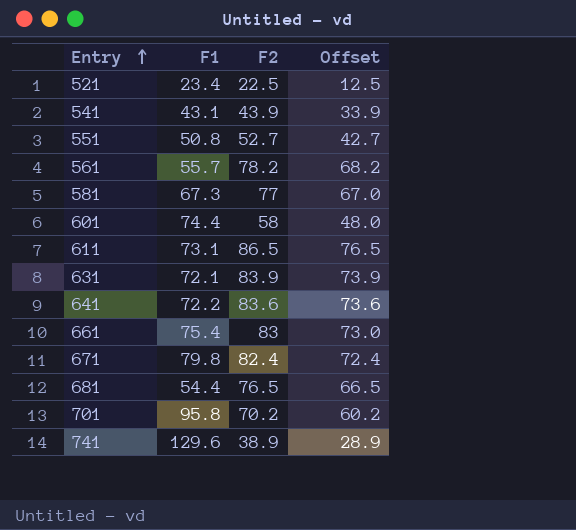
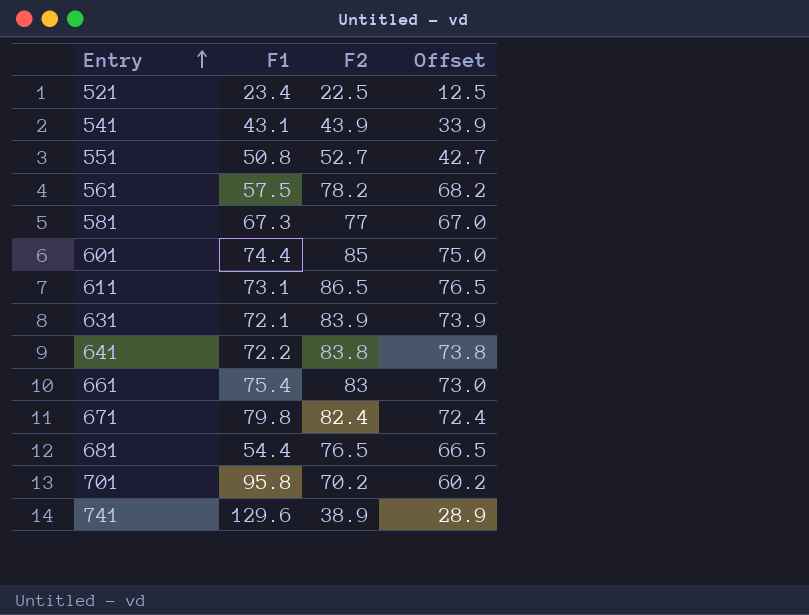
561 | F1: 55.7 -> 57.5
601 | F2: 58 -> 85
601 | Offset: 48.0 -> 75.0
641 | F2: 83.6 -> 83.8
641 | Offset: 73.6 -> 73.8

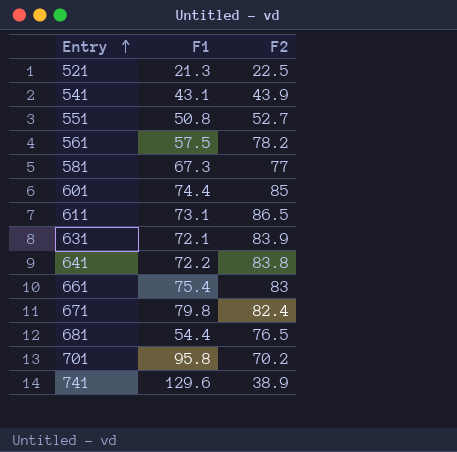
column Offset | formula: [F2] - 10 -> none
521 | F1: 23.4 -> 21.3

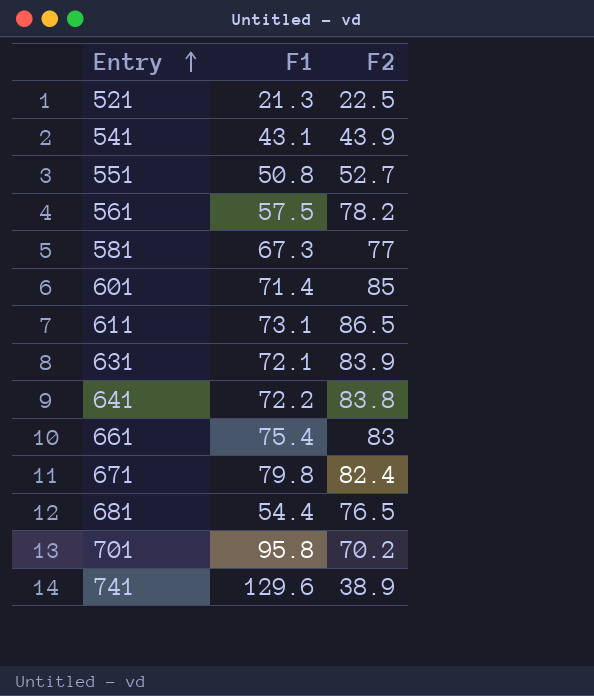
601 | F1: 74.4 -> 71.4

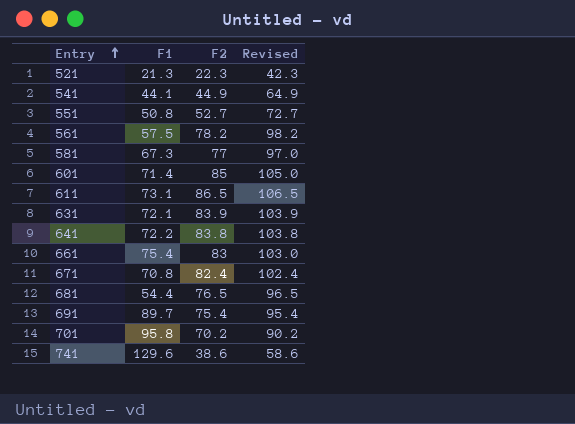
column Revised | formula: none -> [F2] + 20
521 | F2: 22.5 -> 22.3
541 | F1: 43.1 -> 44.1
541 | F2: 43.9 -> 44.9
671 | F1: 79.8 -> 70.8
row 691: none -> 89.7 | 75.4 | 95.4
741 | F2: 38.9 -> 38.6

